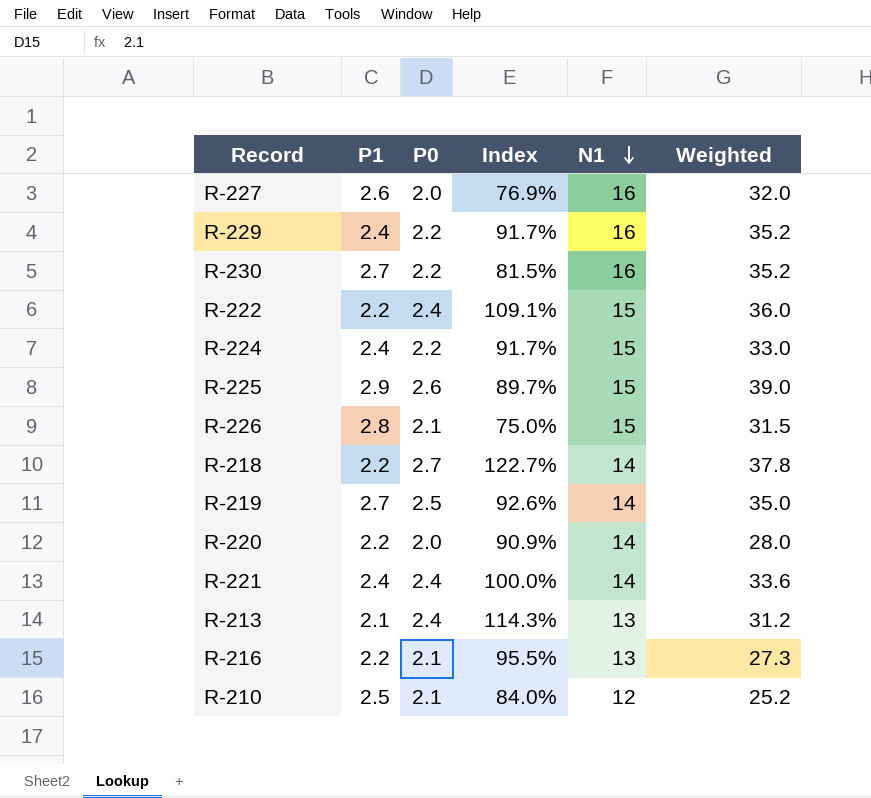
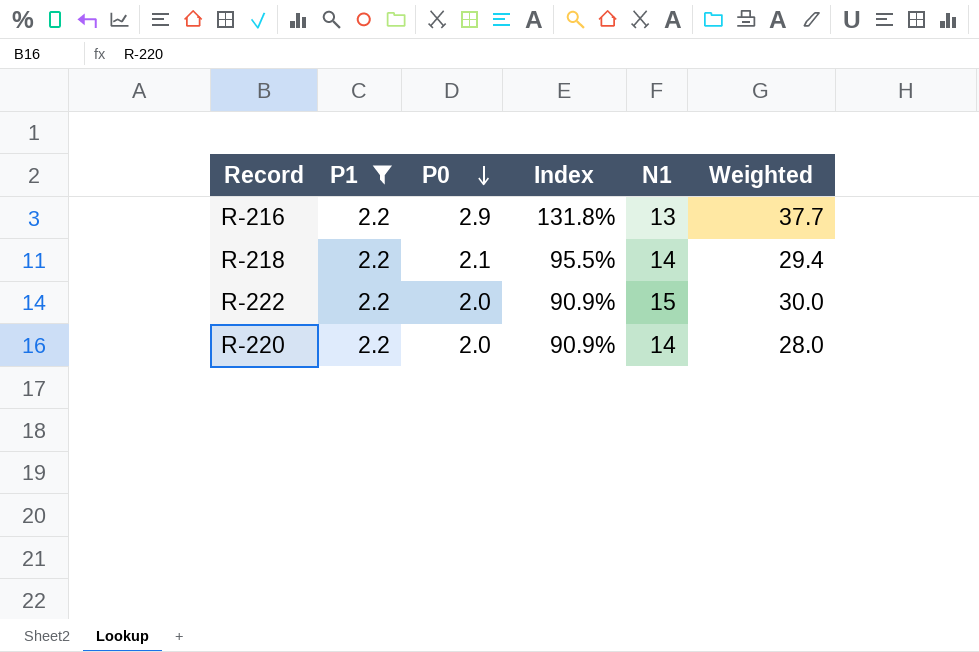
filter: none -> P1 = 2.2
row order: N1 descending -> P0 descending
R-216 | P0: 2.1 -> 2.9
R-216 | Index: 95.5% -> 131.8%
R-216 | Weighted: 27.3 -> 37.7
R-218 | P0: 2.7 -> 2.1
R-218 | Index: 122.7% -> 95.5%
R-218 | Weighted: 37.8 -> 29.4
R-222 | P0: 2.4 -> 2.0
R-222 | Index: 109.1% -> 90.9%
R-222 | Weighted: 36.0 -> 30.0

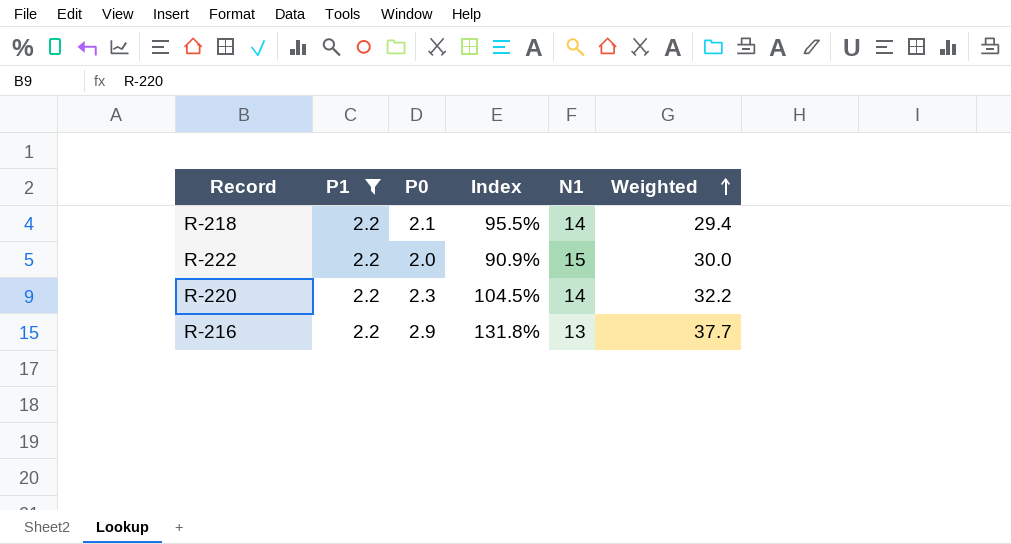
row order: P0 descending -> Weighted ascending
R-220 | P0: 2.0 -> 2.3
R-220 | Index: 90.9% -> 104.5%
R-220 | Weighted: 28.0 -> 32.2

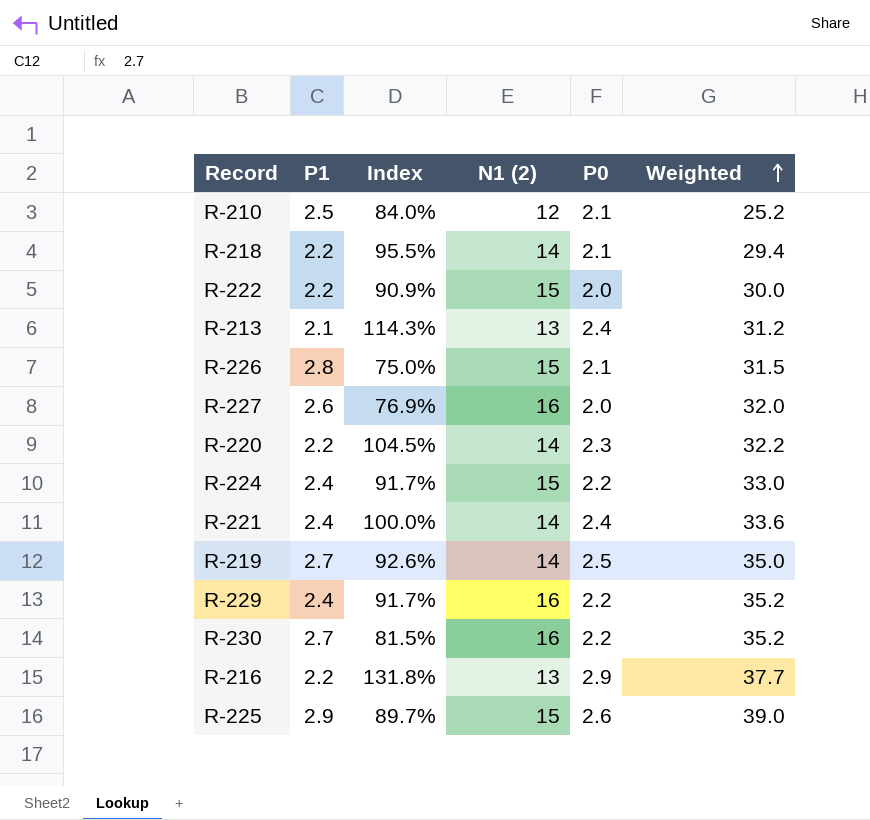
filter: P1 = 2.2 -> none
column name: N1 -> N1 (2)
column P0 | position: 3 -> 5

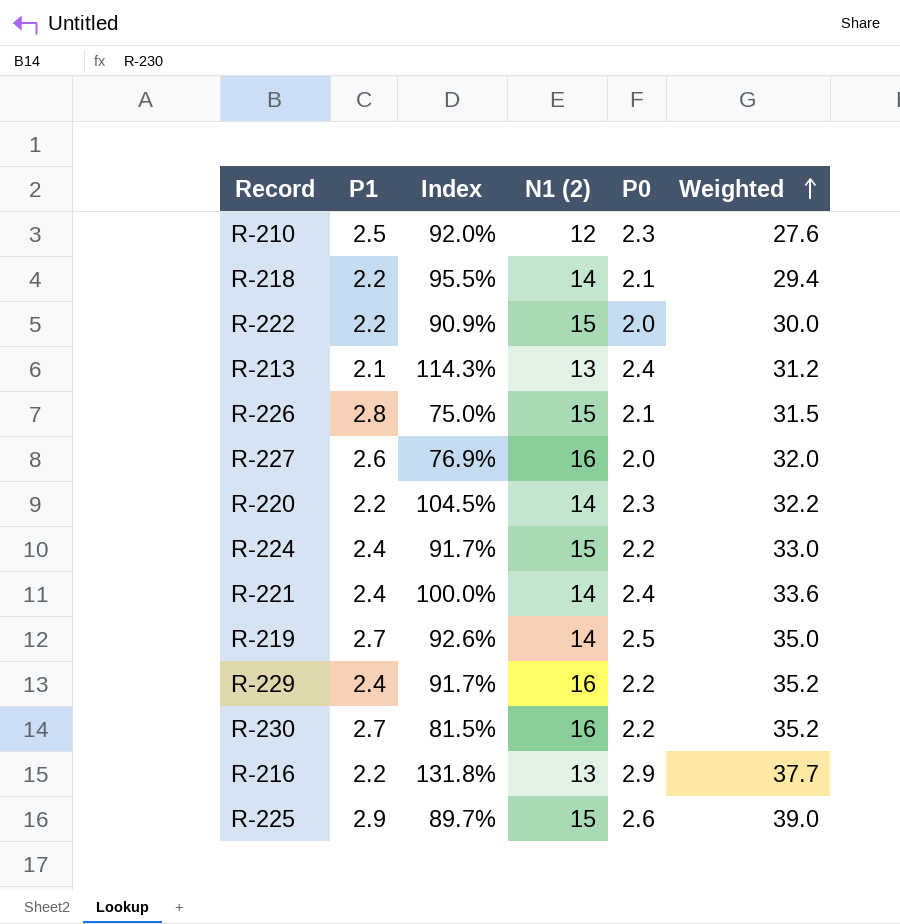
R-210 | Index: 84.0% -> 92.0%
R-210 | P0: 2.1 -> 2.3
R-210 | Weighted: 25.2 -> 27.6

